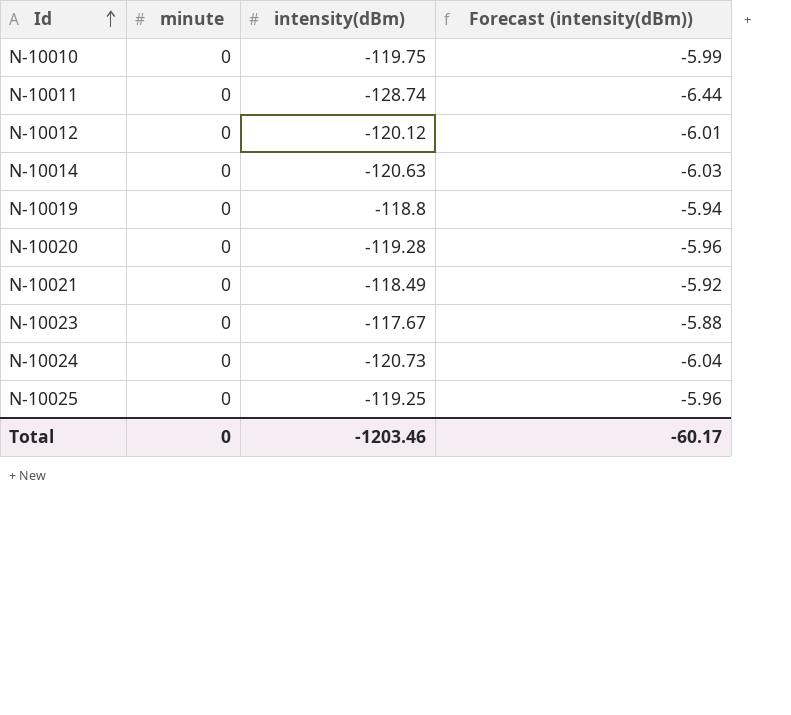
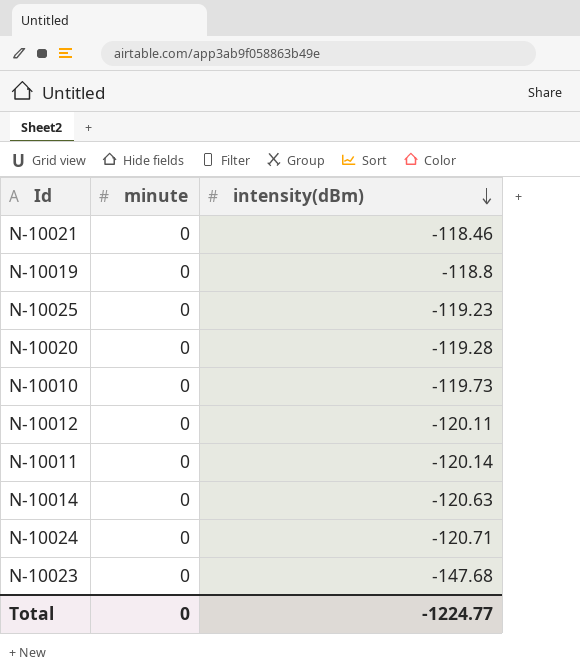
row order: Id ascending -> intensity(dBm) descending
column Forecast (intensity(dBm)) | formula: [intensity(dBm)] * 0.05 -> none
N-10021 | intensity(dBm): -118.49 -> -118.46
N-10025 | intensity(dBm): -119.25 -> -119.23
N-10010 | intensity(dBm): -119.75 -> -119.73
N-10012 | intensity(dBm): -120.12 -> -120.11
N-10011 | intensity(dBm): -128.74 -> -120.14
N-10024 | intensity(dBm): -120.73 -> -120.71
N-10023 | intensity(dBm): -117.67 -> -147.68
Total | intensity(dBm): -1203.46 -> -1224.77

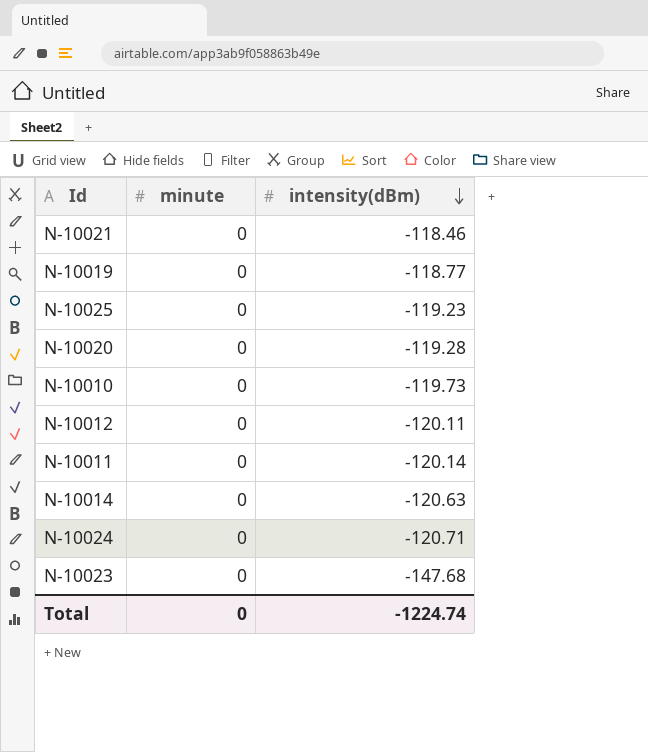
N-10019 | intensity(dBm): -118.8 -> -118.77
Total | intensity(dBm): -1224.77 -> -1224.74

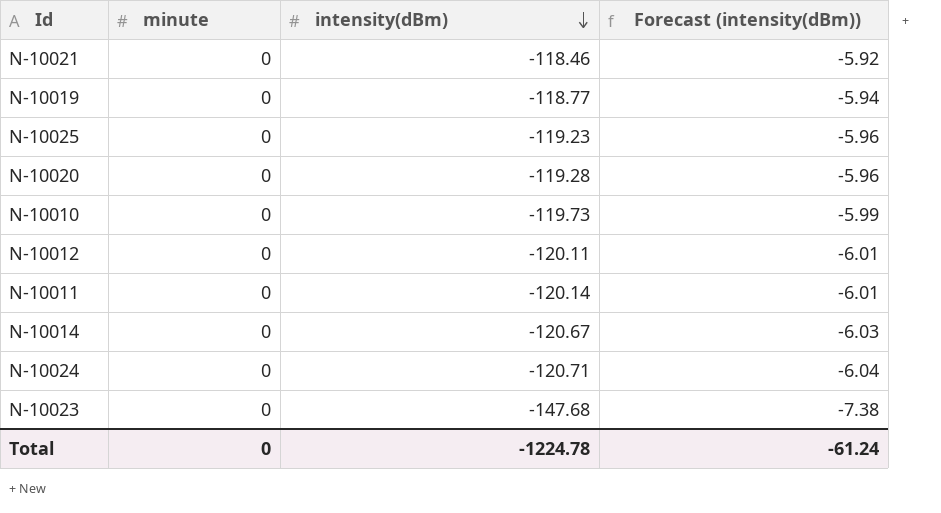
column Forecast (intensity(dBm)) | formula: none -> [intensity(dBm)] * 0.05
N-10014 | intensity(dBm): -120.63 -> -120.67
Total | intensity(dBm): -1224.74 -> -1224.78

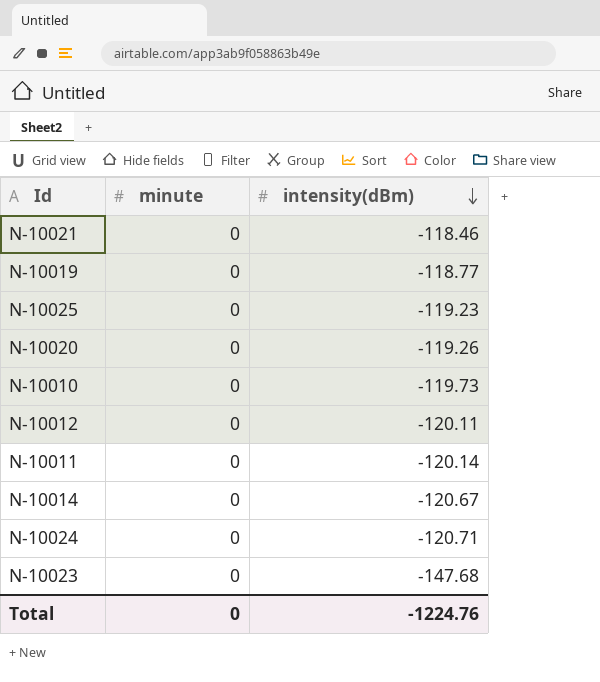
column Forecast (intensity(dBm)) | formula: [intensity(dBm)] * 0.05 -> none
N-10020 | intensity(dBm): -119.28 -> -119.26
Total | intensity(dBm): -1224.78 -> -1224.76

